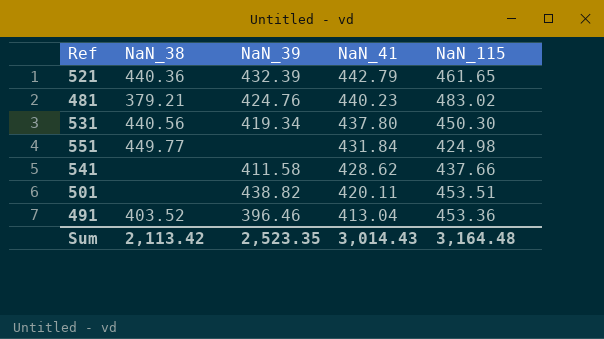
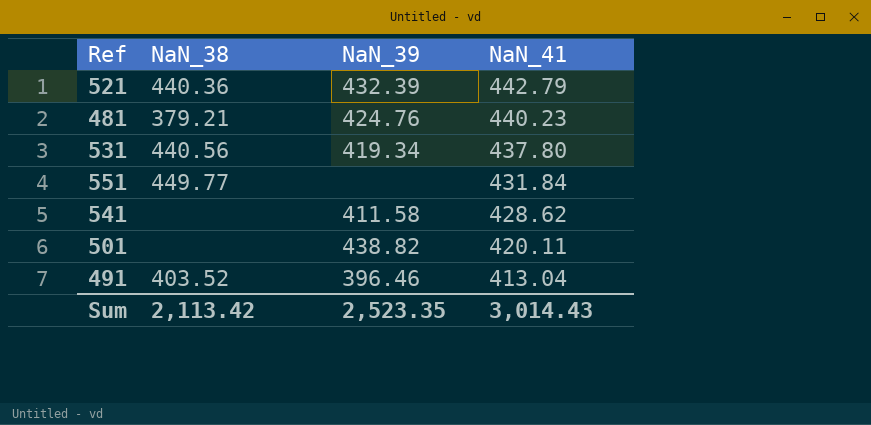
column NaN_115 | position: 5 -> none

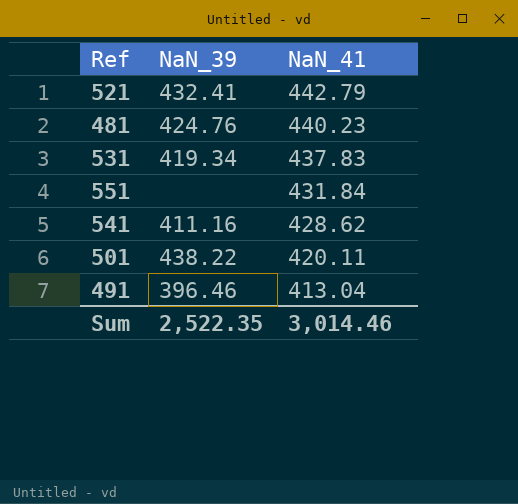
column NaN_38 | position: 2 -> none
521 | NaN_39: 432.39 -> 432.41
531 | NaN_41: 437.80 -> 437.83
541 | NaN_39: 411.58 -> 411.16
501 | NaN_39: 438.82 -> 438.22
Sum | NaN_39: 2,523.35 -> 2,522.35
Sum | NaN_41: 3,014.43 -> 3,014.46

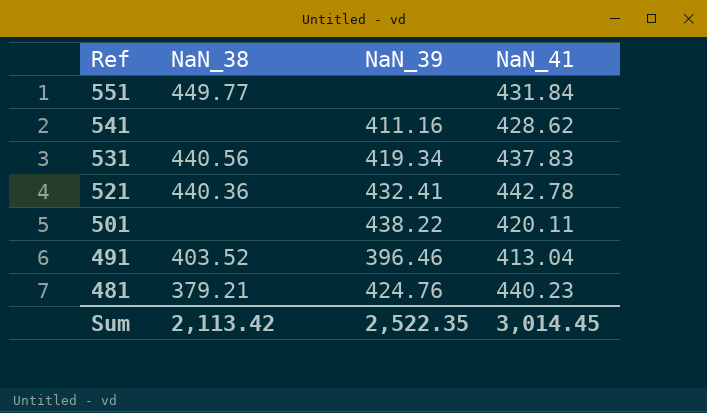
row order: NaN_41 descending -> Ref descending
column NaN_38 | position: none -> 2
521 | NaN_41: 442.79 -> 442.78
Sum | NaN_41: 3,014.46 -> 3,014.45

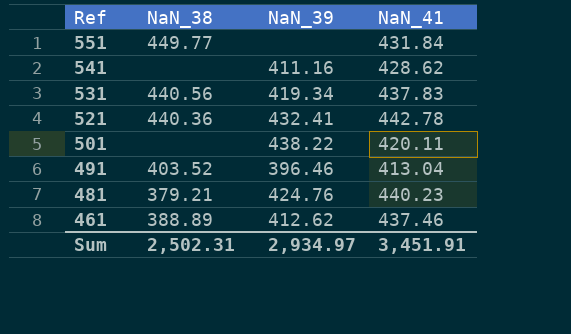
row 461: none -> 388.89 | 412.62 | 437.46
Sum | NaN_38: 2,113.42 -> 2,502.31
Sum | NaN_39: 2,522.35 -> 2,934.97
Sum | NaN_41: 3,014.45 -> 3,451.91

